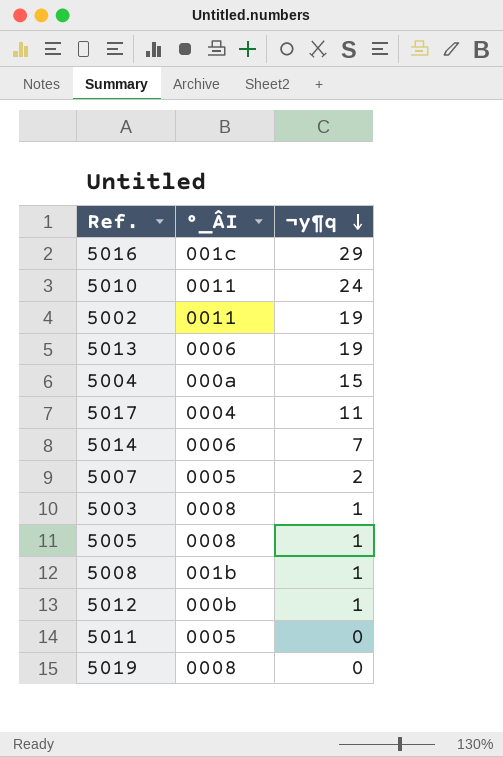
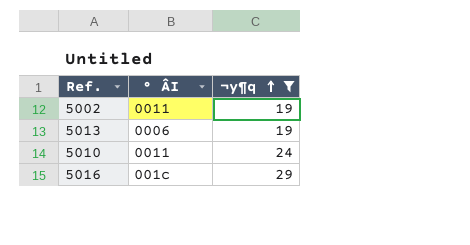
filter: none -> ¬y¶q >= 19
row order: ¬y¶q descending -> ¬y¶q ascending
column name: °_ÂI -> ° ÂI

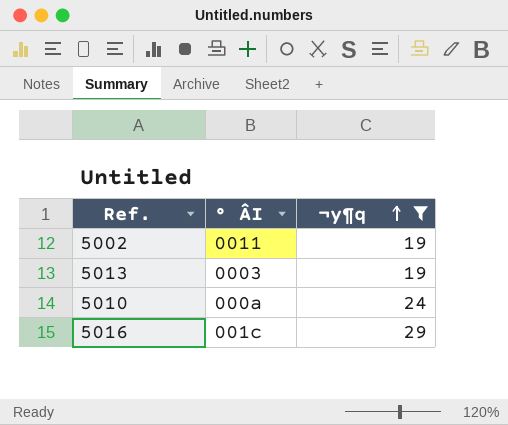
5013 | ° ÂI: 0006 -> 0003
5010 | ° ÂI: 0011 -> 000a

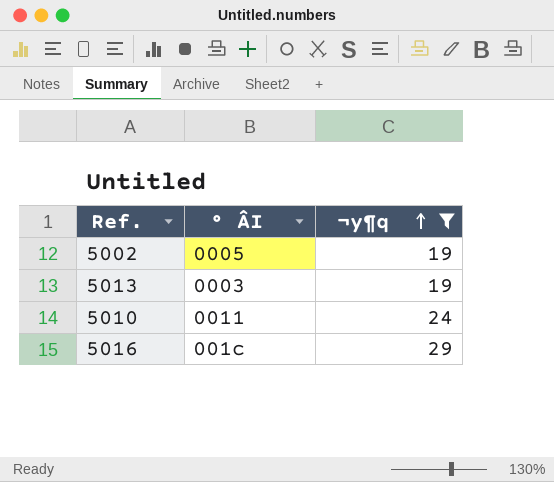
5002 | ° ÂI: 0011 -> 0005
5010 | ° ÂI: 000a -> 0011

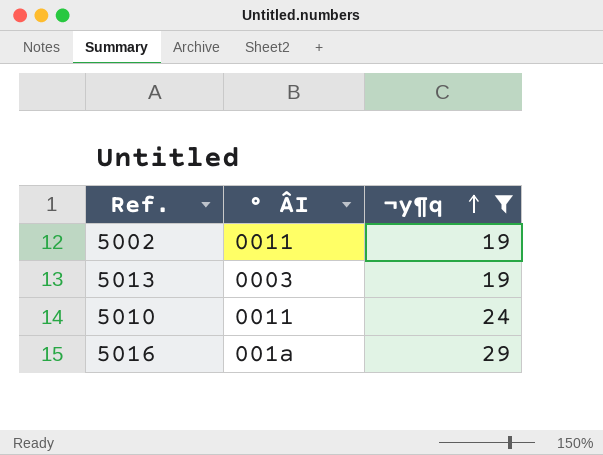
5002 | ° ÂI: 0005 -> 0011
5016 | ° ÂI: 001c -> 001a

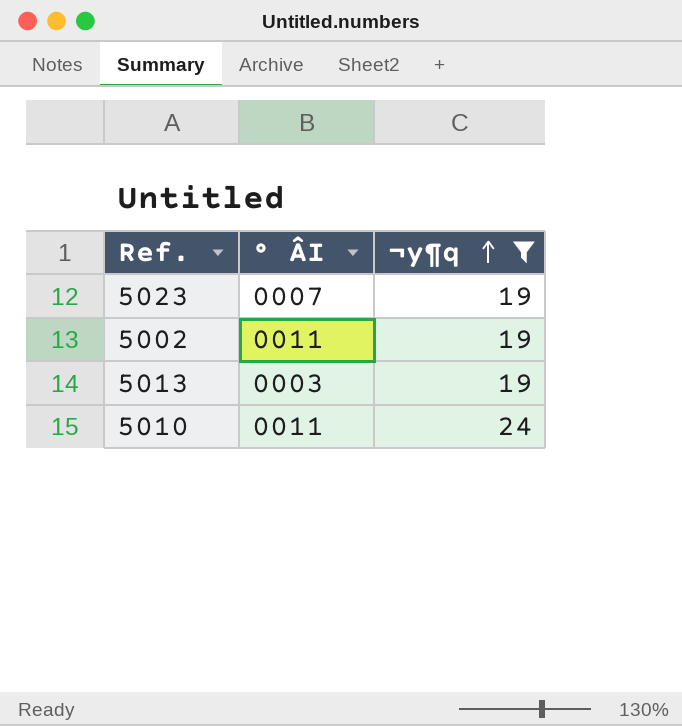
row 5016: 001a | 29 -> none
row 5023: none -> 0007 | 19

